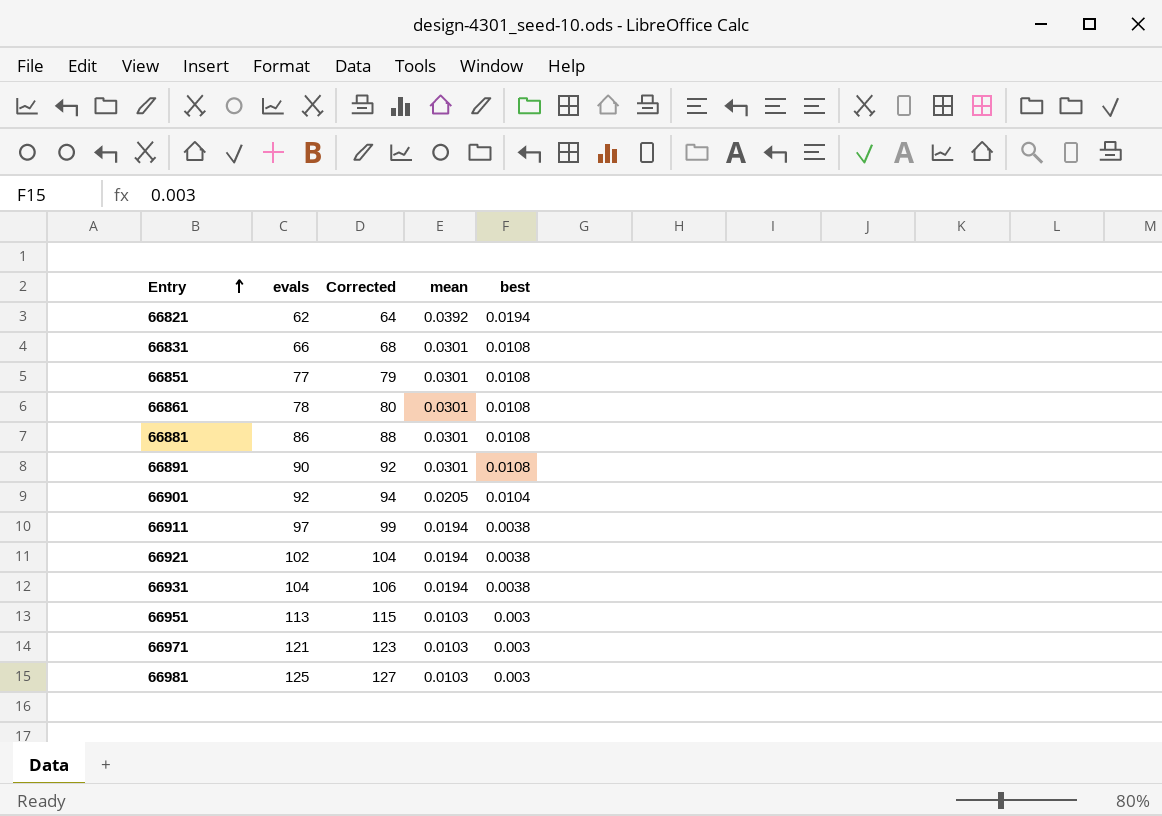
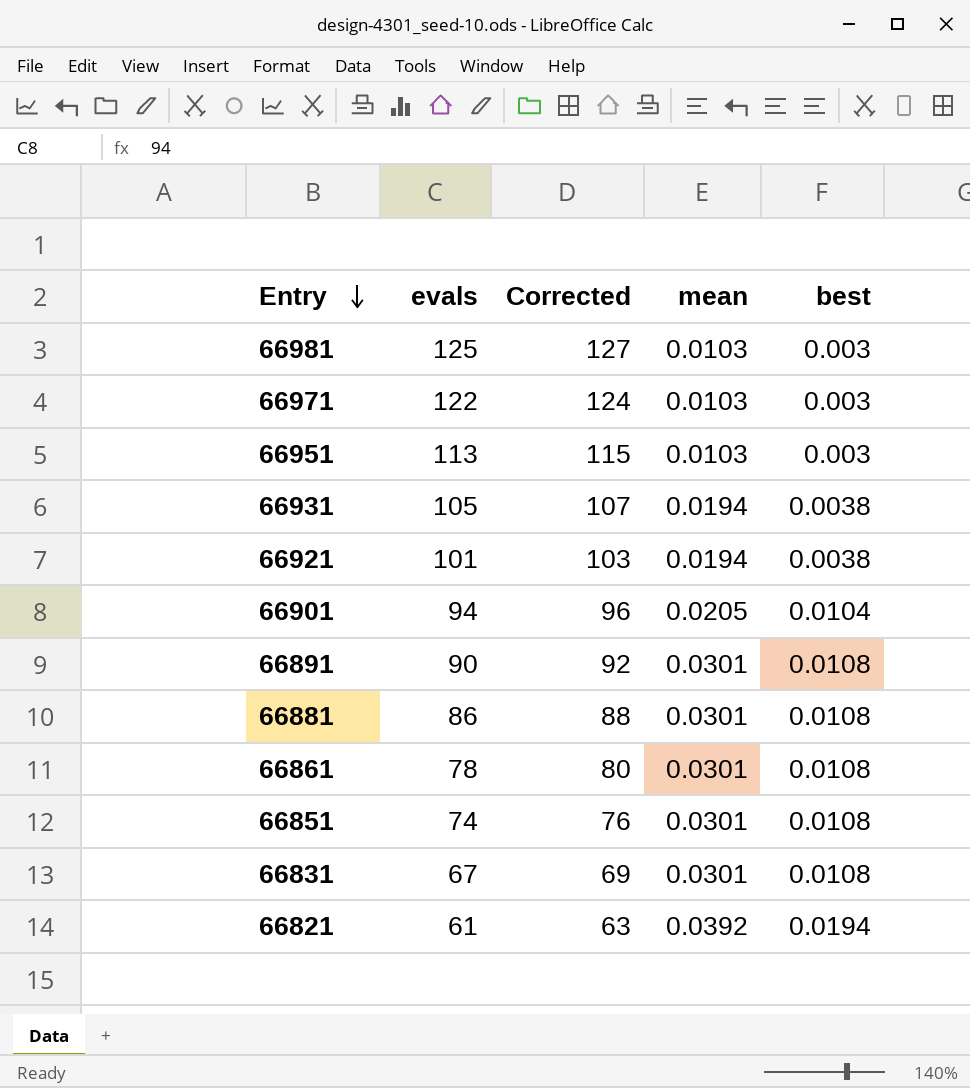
row order: Entry ascending -> Entry descending
row 66911: 97 | 99 | 0.0194 | 0.0038 -> none
66971 | evals: 121 -> 122
66971 | Corrected: 123 -> 124
66931 | evals: 104 -> 105
66931 | Corrected: 106 -> 107
66921 | evals: 102 -> 101
66921 | Corrected: 104 -> 103
66901 | evals: 92 -> 94
66901 | Corrected: 94 -> 96
66851 | evals: 77 -> 74
66851 | Corrected: 79 -> 76
66831 | evals: 66 -> 67
66831 | Corrected: 68 -> 69
66821 | evals: 62 -> 61
66821 | Corrected: 64 -> 63

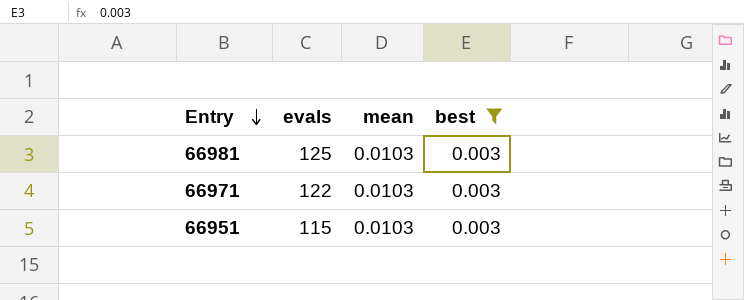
filter: none -> best = 0.003
column Corrected | formula: [evals] + 2 -> none
66951 | evals: 113 -> 115

